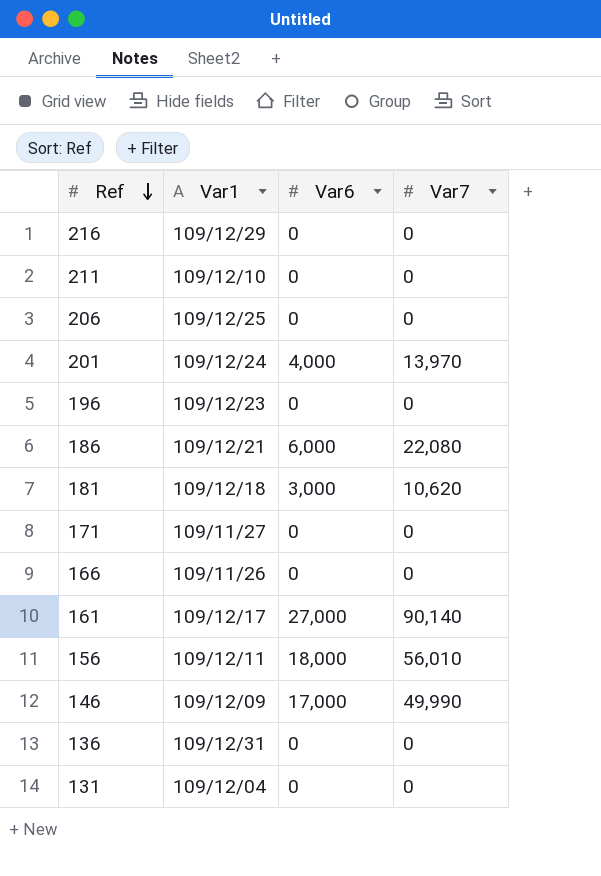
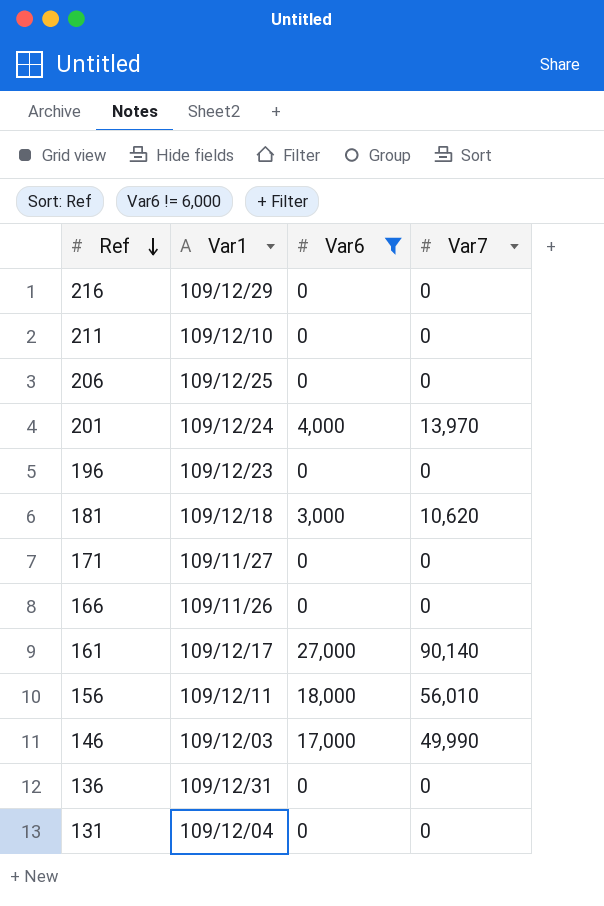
filter: none -> Var6 != 6,000
146 | Var1: 109/12/09 -> 109/12/03

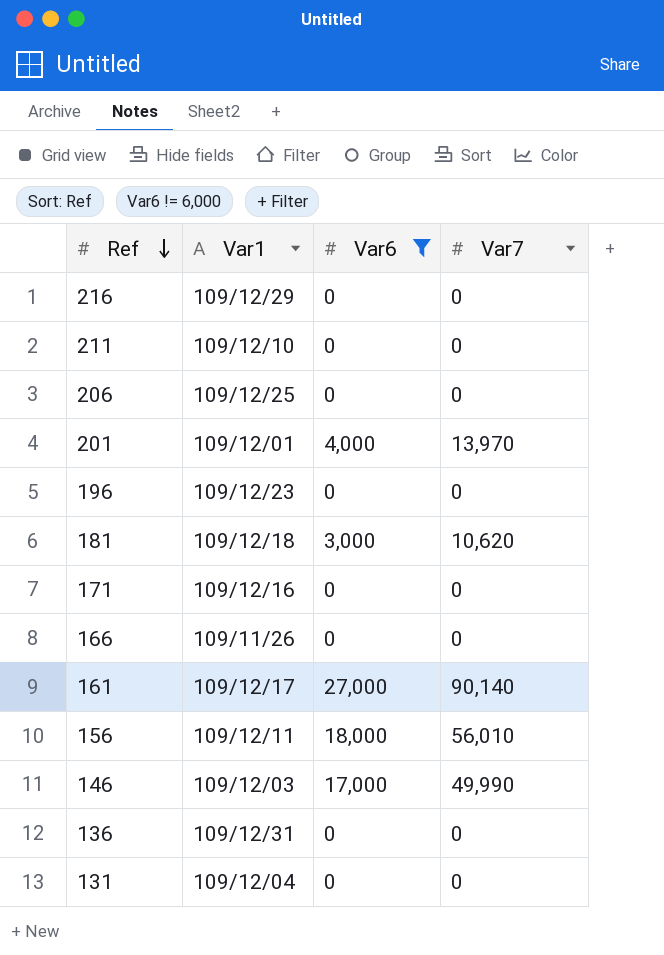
201 | Var1: 109/12/24 -> 109/12/01
171 | Var1: 109/11/27 -> 109/12/16

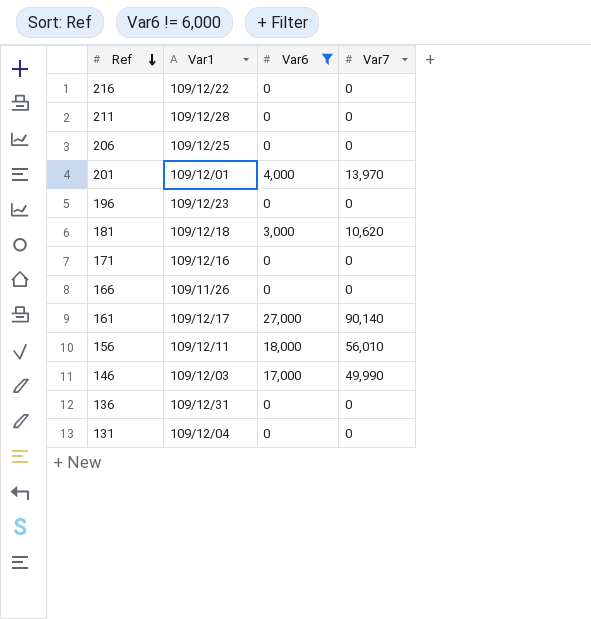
216 | Var1: 109/12/29 -> 109/12/22
211 | Var1: 109/12/10 -> 109/12/28

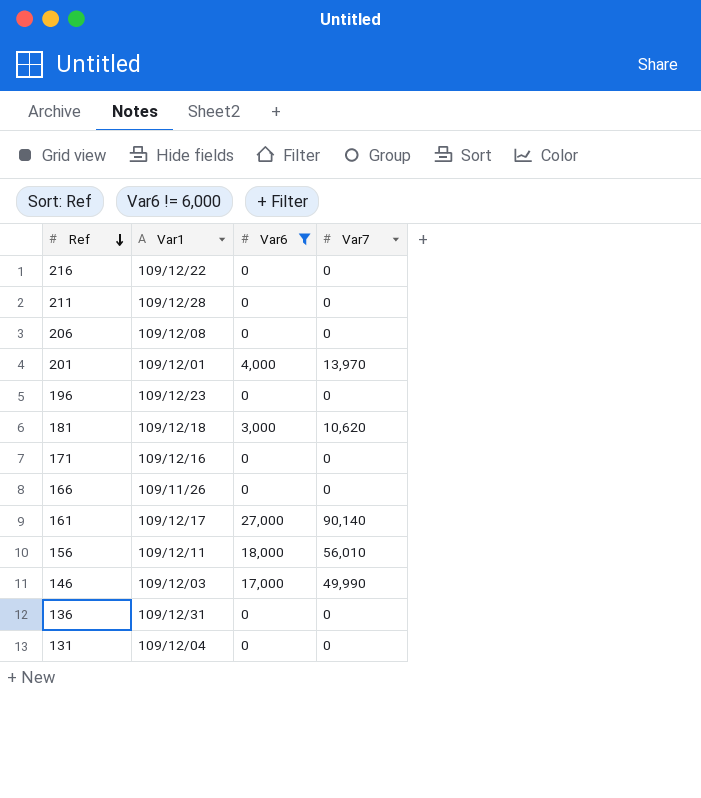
206 | Var1: 109/12/25 -> 109/12/08

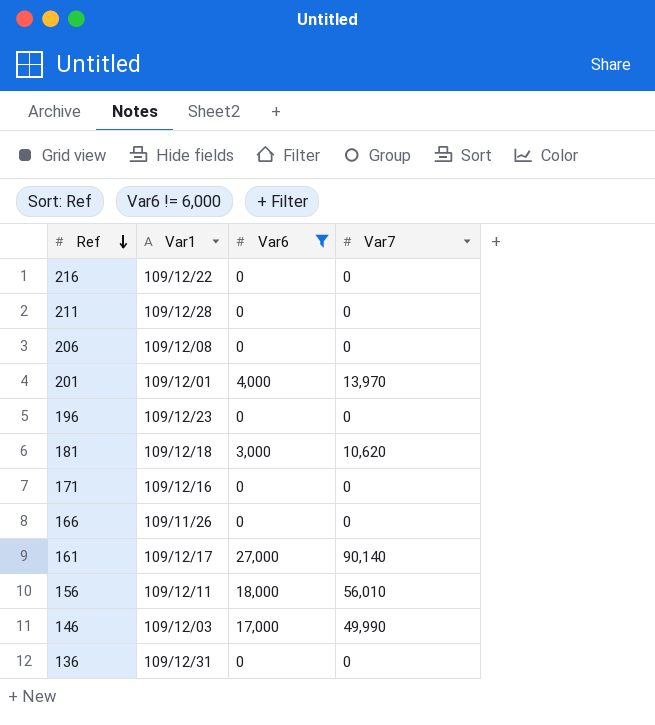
row 131: 109/12/04 | 0 | 0 -> none

